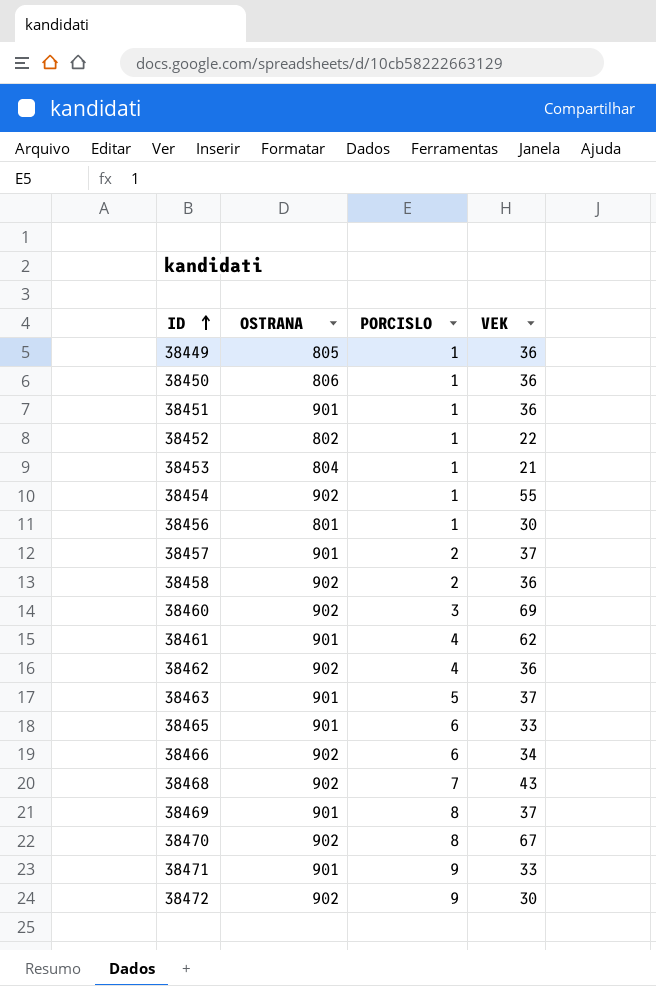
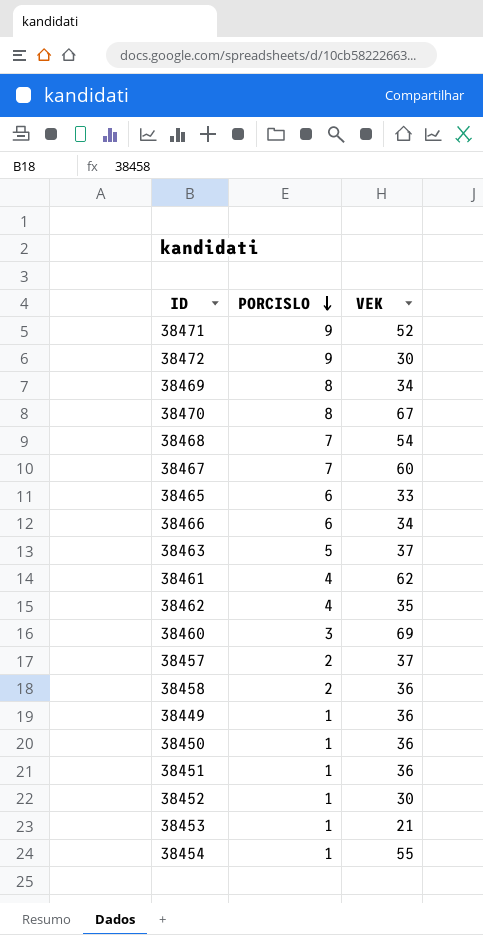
row order: ID ascending -> PORCISLO descending
column OSTRANA | position: 2 -> none
row 38456: 801 | 1 | 30 -> none
38471 | VEK: 33 -> 52
38469 | VEK: 37 -> 34
38468 | VEK: 43 -> 54
row 38467: none -> 7 | 60
38462 | VEK: 36 -> 35
38452 | VEK: 22 -> 30

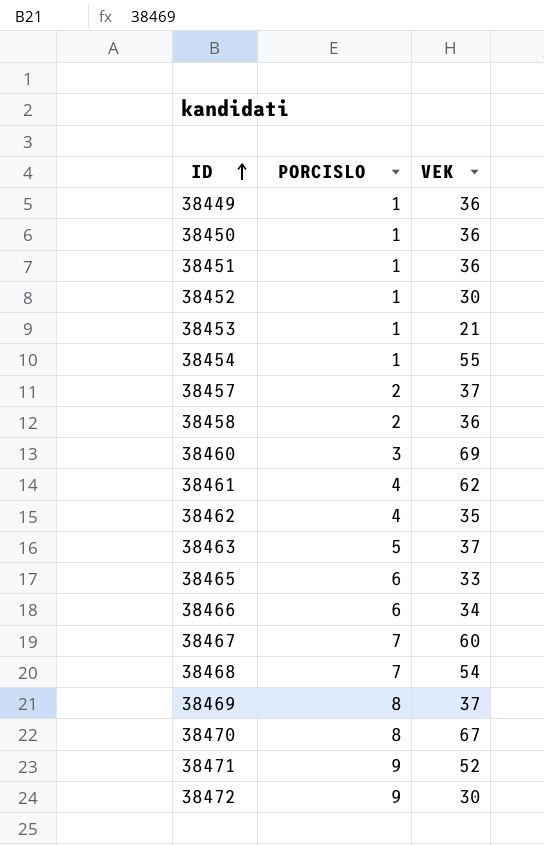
row order: PORCISLO descending -> ID ascending
38469 | VEK: 34 -> 37

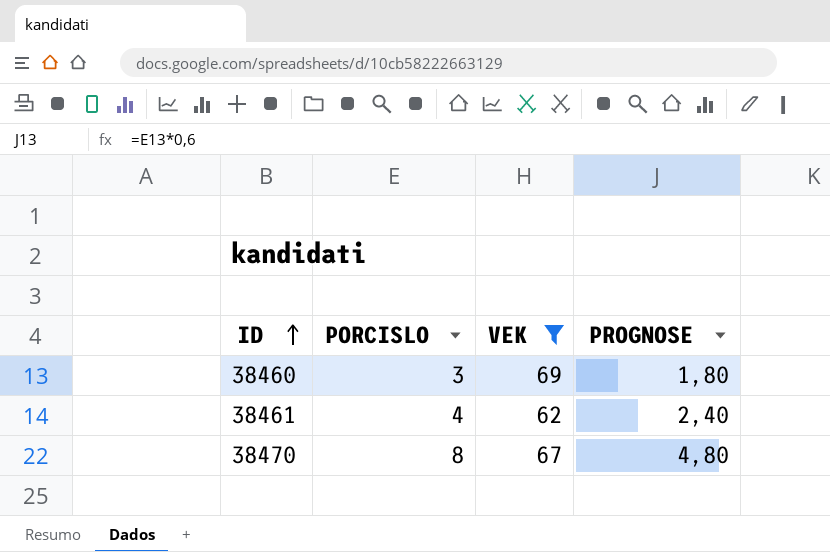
filter: none -> VEK >= 62
column PROGNOSE | formula: none -> [PORCISLO] * 0,6

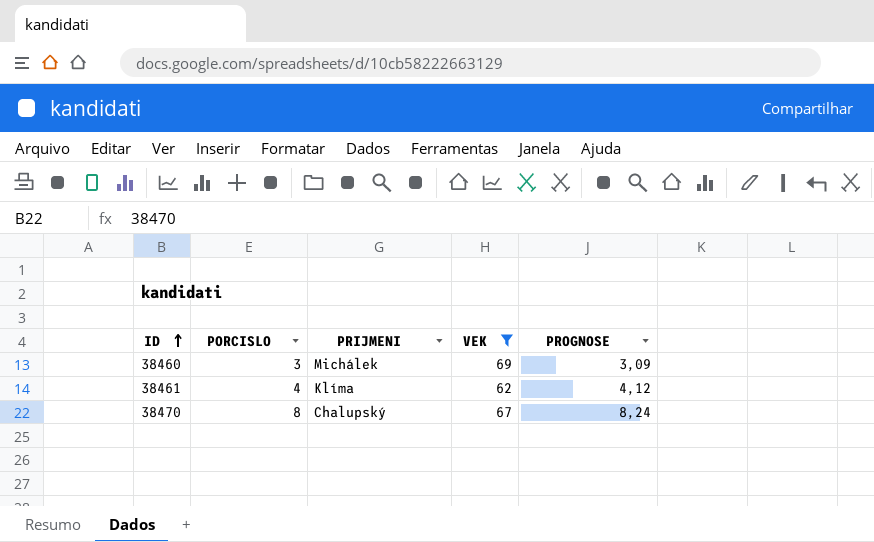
column PRIJMENI | position: none -> 3
column PROGNOSE | formula: [PORCISLO] * 0,6 -> [PORCISLO] * 1,03

